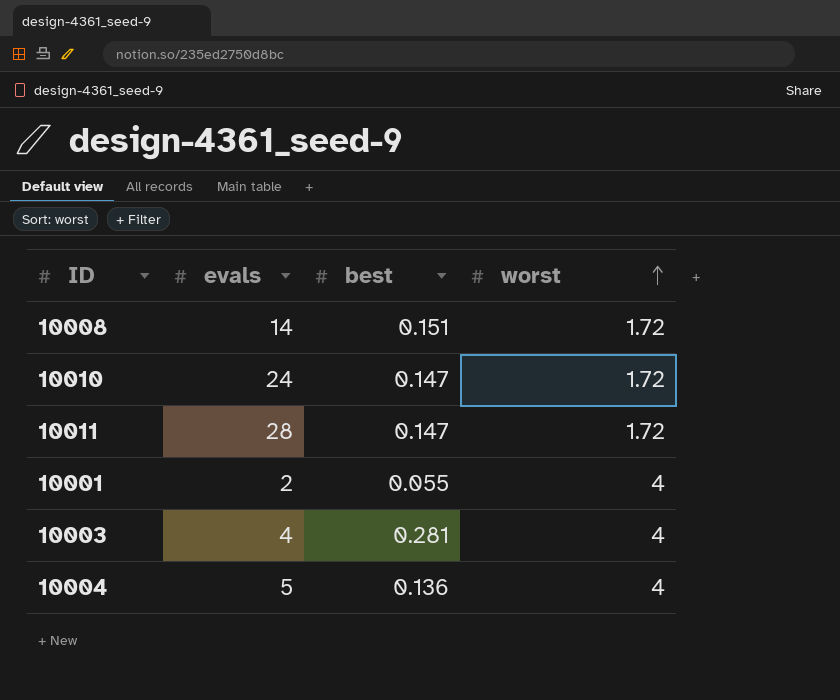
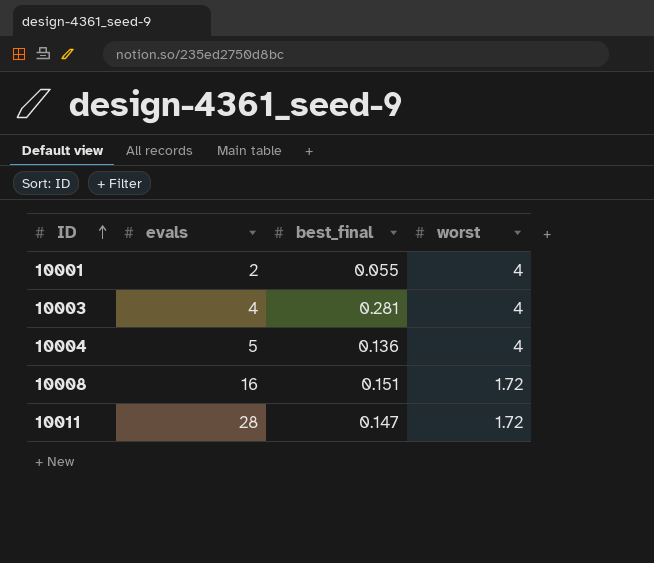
row order: worst ascending -> ID ascending
column name: best -> best_final
row 10010: 24 | 0.147 | 1.72 -> none
10008 | evals: 14 -> 16

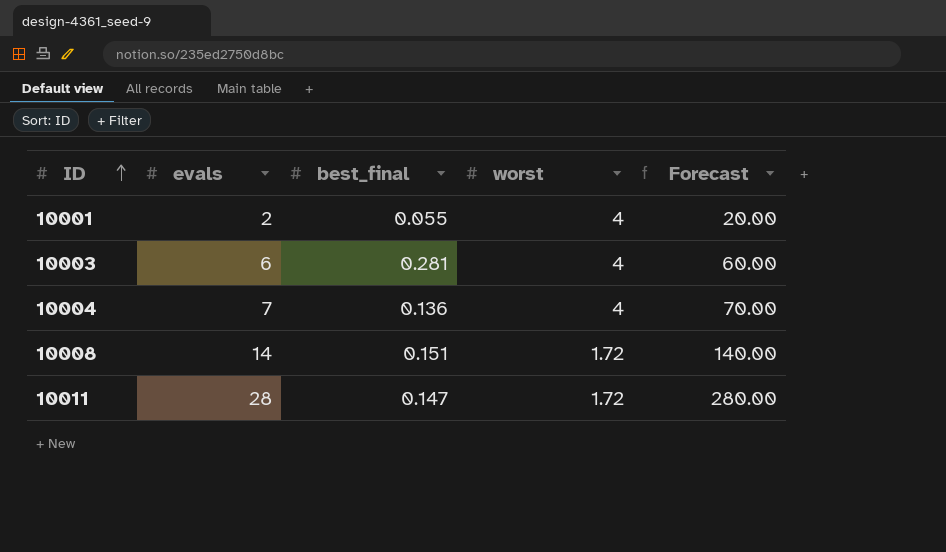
column Forecast | formula: none -> [evals] * 10
10003 | evals: 4 -> 6
10004 | evals: 5 -> 7
10008 | evals: 16 -> 14

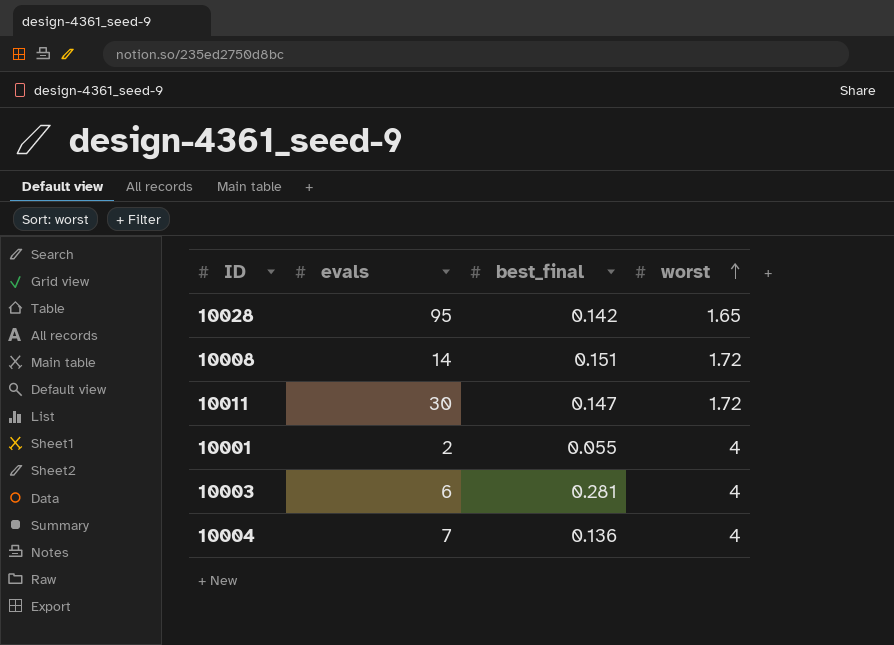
row order: ID ascending -> worst ascending
column Forecast | formula: [evals] * 10 -> none
row 10028: none -> 95 | 0.142 | 1.65
10011 | evals: 28 -> 30

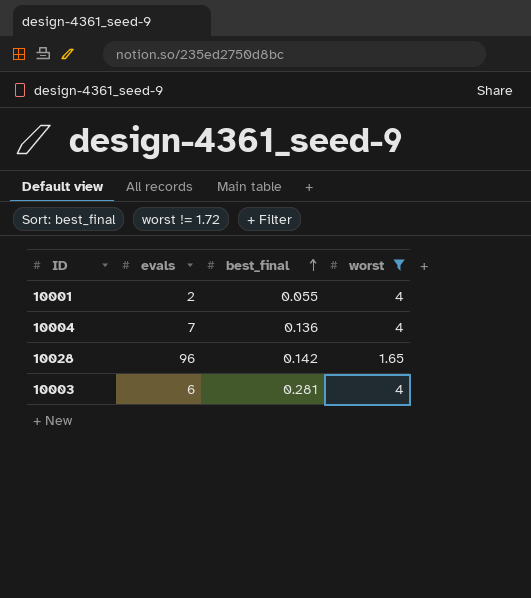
filter: none -> worst != 1.72
row order: worst ascending -> best_final ascending
10028 | evals: 95 -> 96

